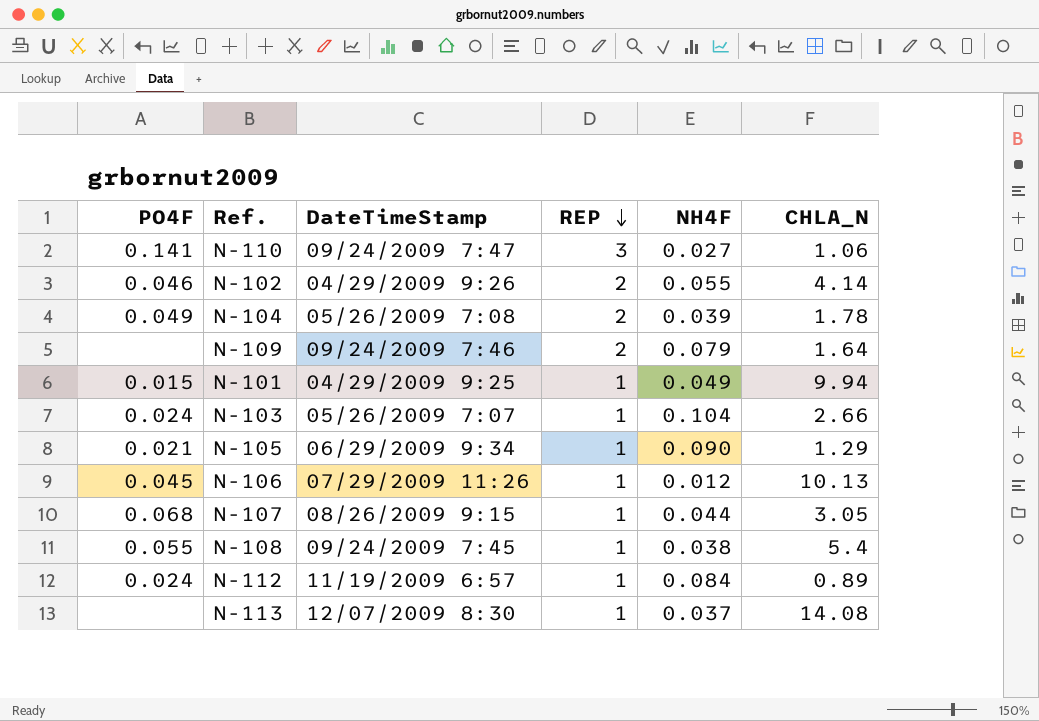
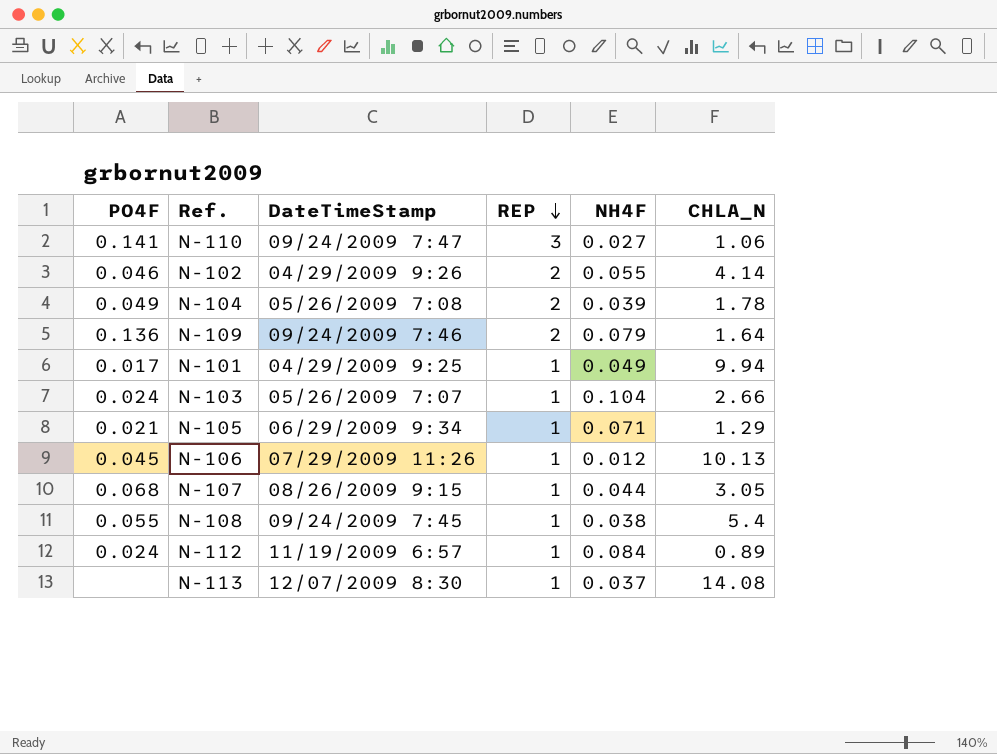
N-109 | PO4F: none -> 0.136
N-101 | PO4F: 0.015 -> 0.017
N-105 | NH4F: 0.090 -> 0.071

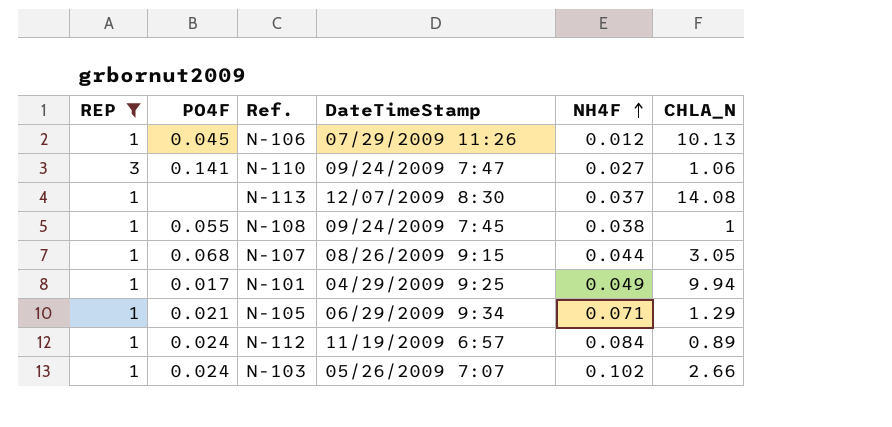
filter: none -> REP != 2
row order: REP descending -> NH4F ascending
column REP | position: 4 -> 1
N-108 | CHLA_N: 5.4 -> 1
N-103 | NH4F: 0.104 -> 0.102

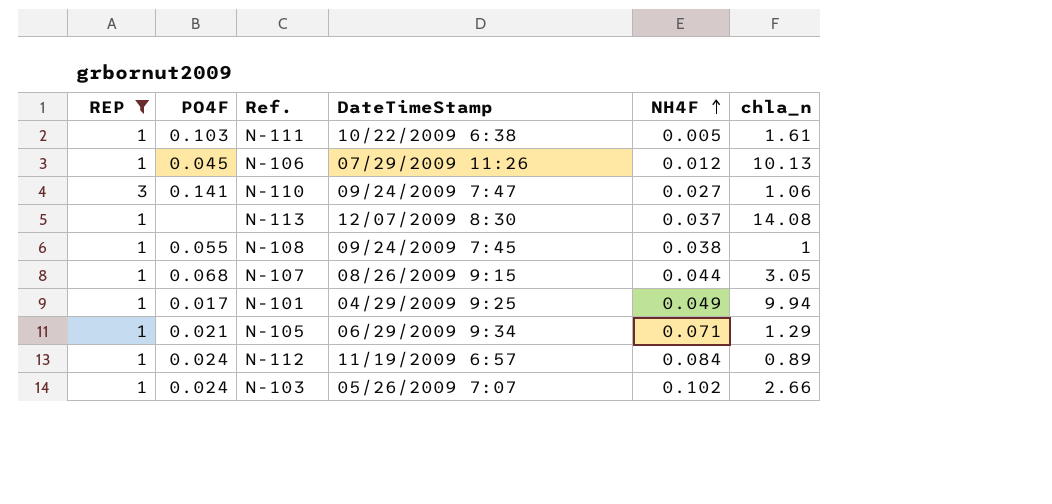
column name: CHLA_N -> chla_n
row N-111: none -> 1 | 0.103 | 10/22/2009 6:38 | 0.005 | 1.61

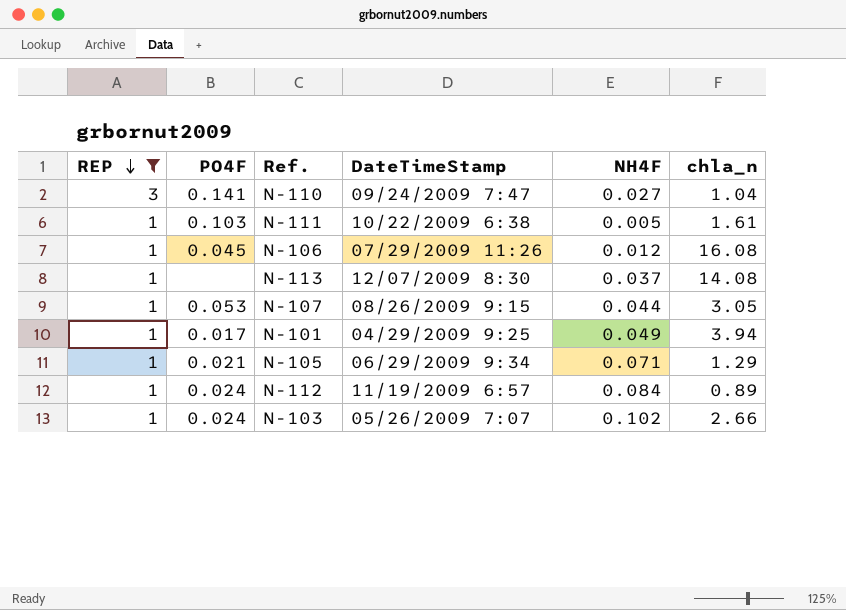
row order: NH4F ascending -> REP descending
row N-108: 1 | 0.055 | 09/24/2009 7:45 | 0.038 | 1 -> none
N-110 | chla_n: 1.06 -> 1.04
N-106 | chla_n: 10.13 -> 16.08
N-107 | PO4F: 0.068 -> 0.053
N-101 | chla_n: 9.94 -> 3.94

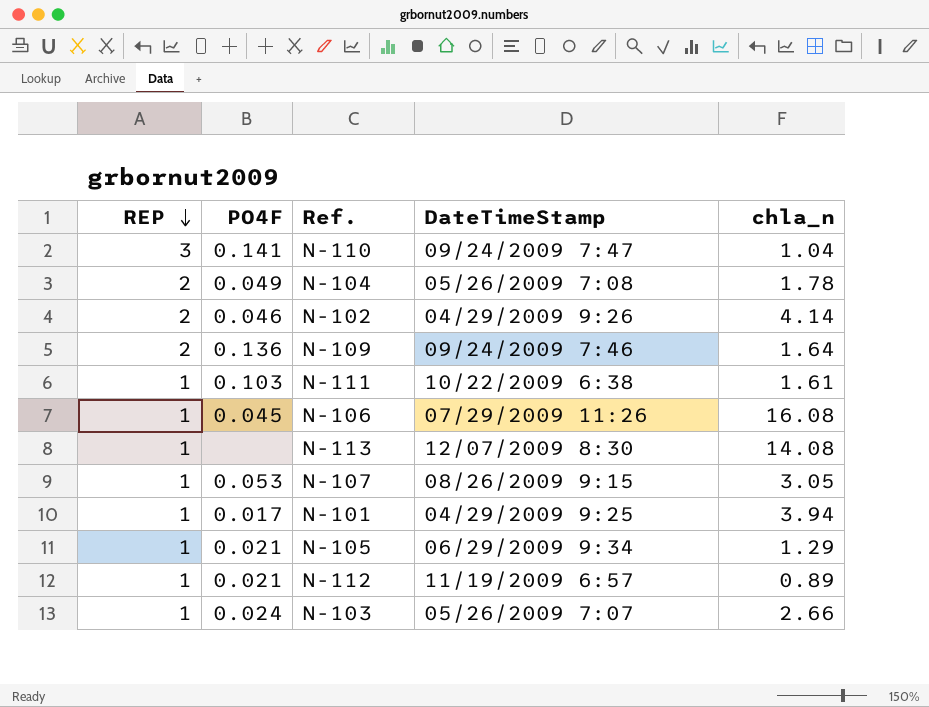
filter: REP != 2 -> none
column NH4F | position: 5 -> none
N-112 | PO4F: 0.024 -> 0.021

